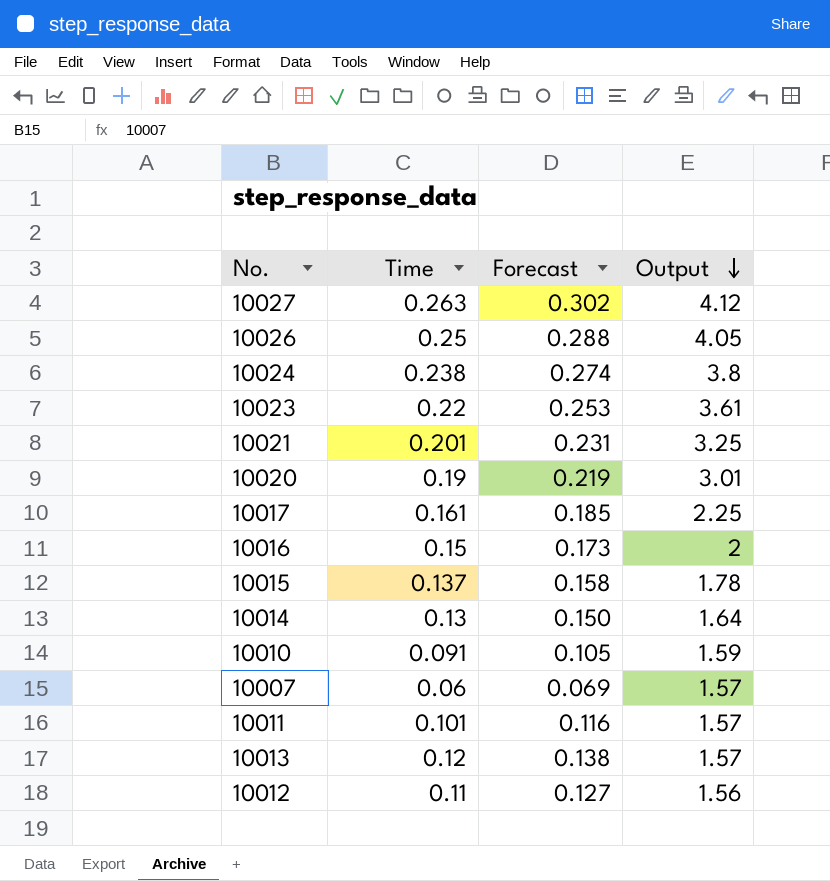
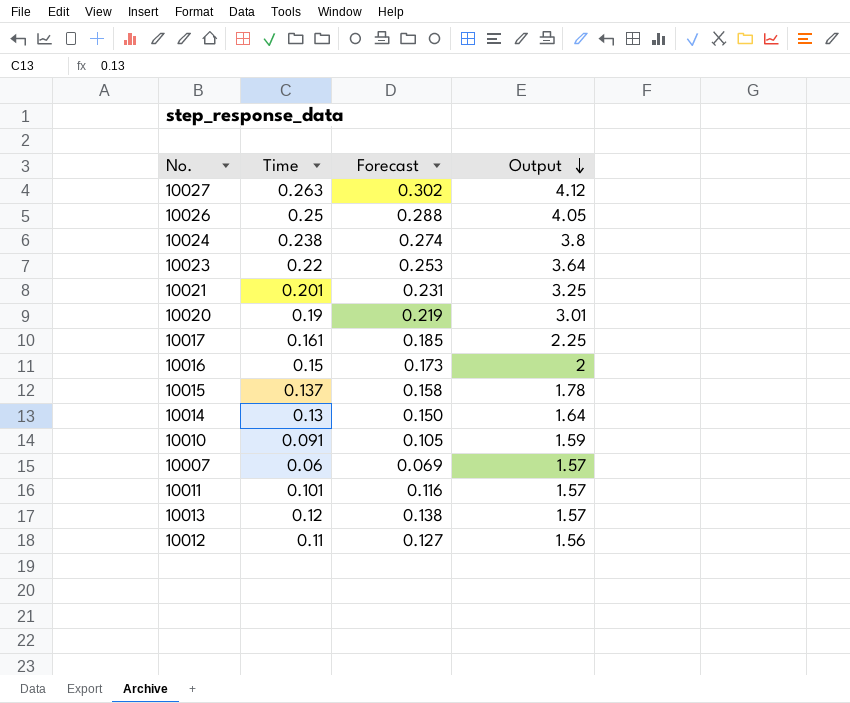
10023 | Output: 3.61 -> 3.64

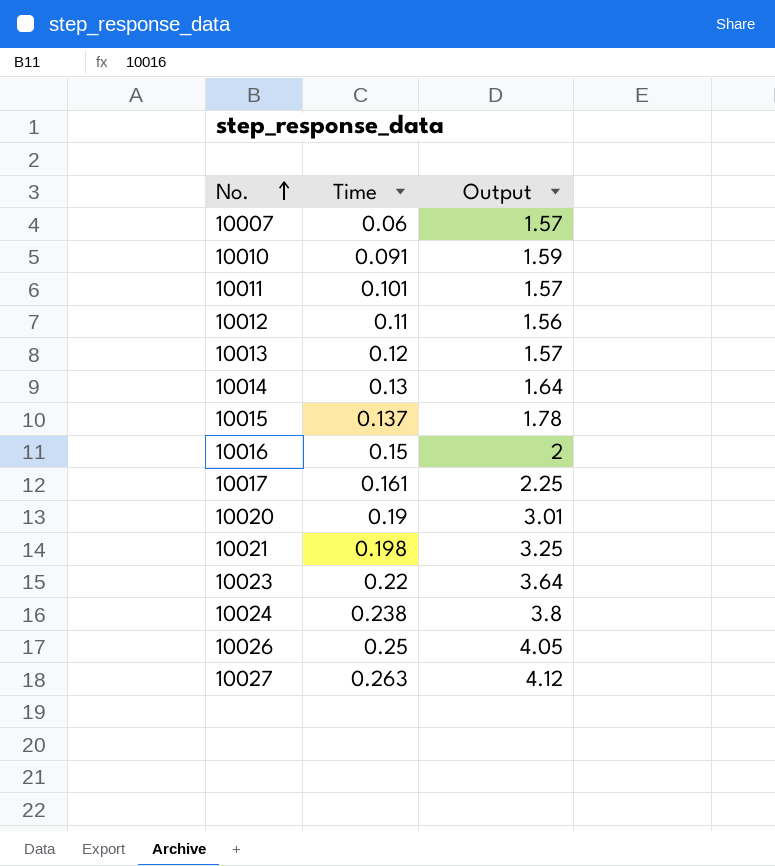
row order: Output descending -> No. ascending
column Forecast | formula: [Time] * 1.15 -> none
10021 | Time: 0.201 -> 0.198

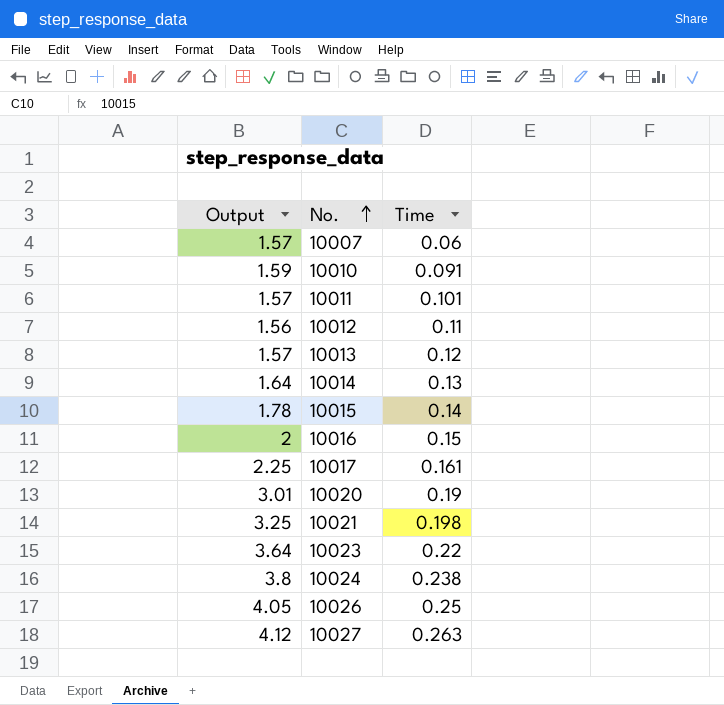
column Output | position: 3 -> 1
10015 | Time: 0.137 -> 0.14

